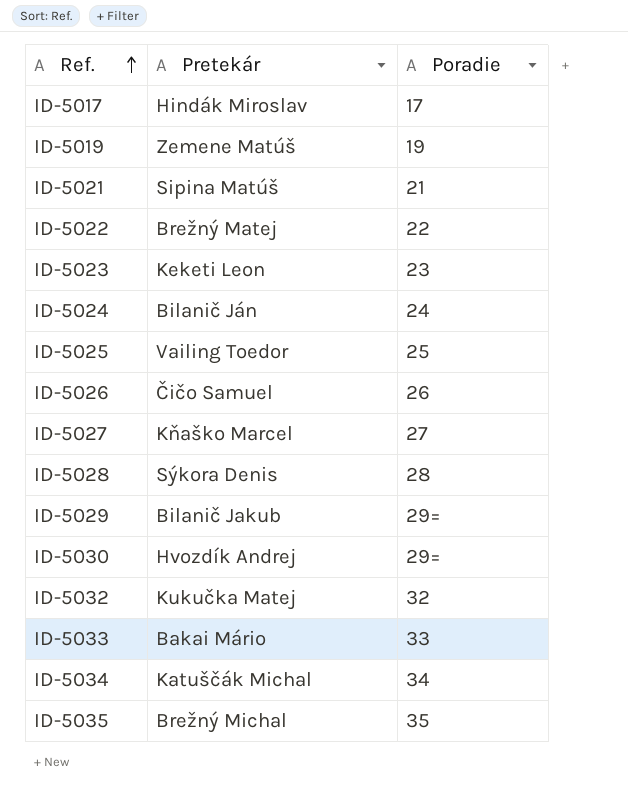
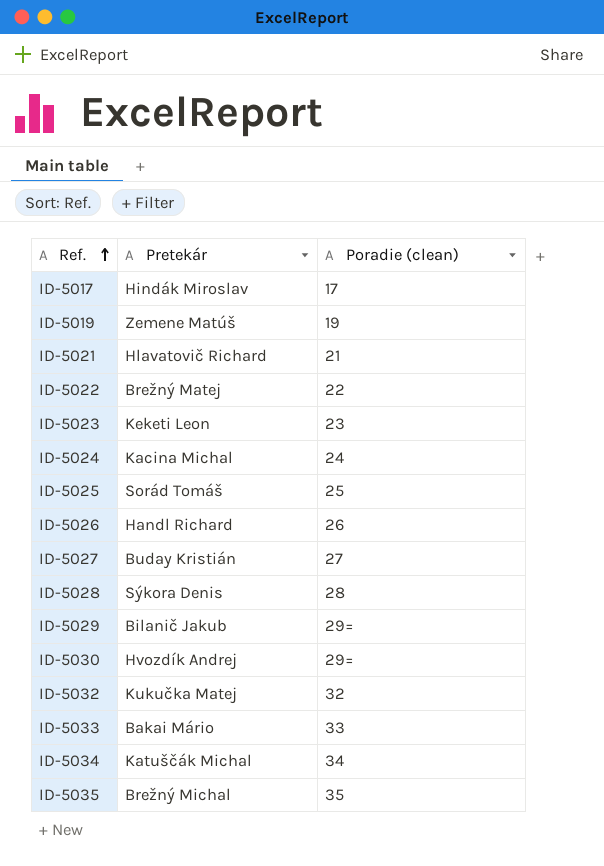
column name: Poradie -> Poradie (clean)
ID-5021 | Pretekár: Sipina Matúš -> Hlavatovič Richard
ID-5024 | Pretekár: Bilanič Ján -> Kacina Michal
ID-5025 | Pretekár: Vailing Toedor -> Sorád Tomáš
ID-5026 | Pretekár: Čičo Samuel -> Handl Richard
ID-5027 | Pretekár: Kňaško Marcel -> Buday Kristián

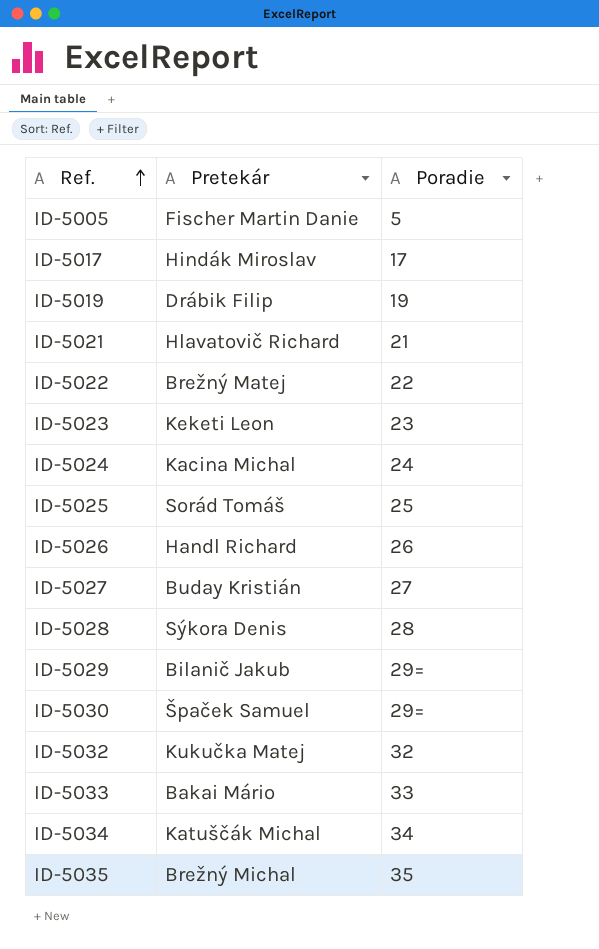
column name: Poradie (clean) -> Poradie
row ID-5005: none -> Fischer Martin Danie | 5
ID-5019 | Pretekár: Zemene Matúš -> Drábik Filip
ID-5030 | Pretekár: Hvozdík Andrej -> Špaček Samuel

